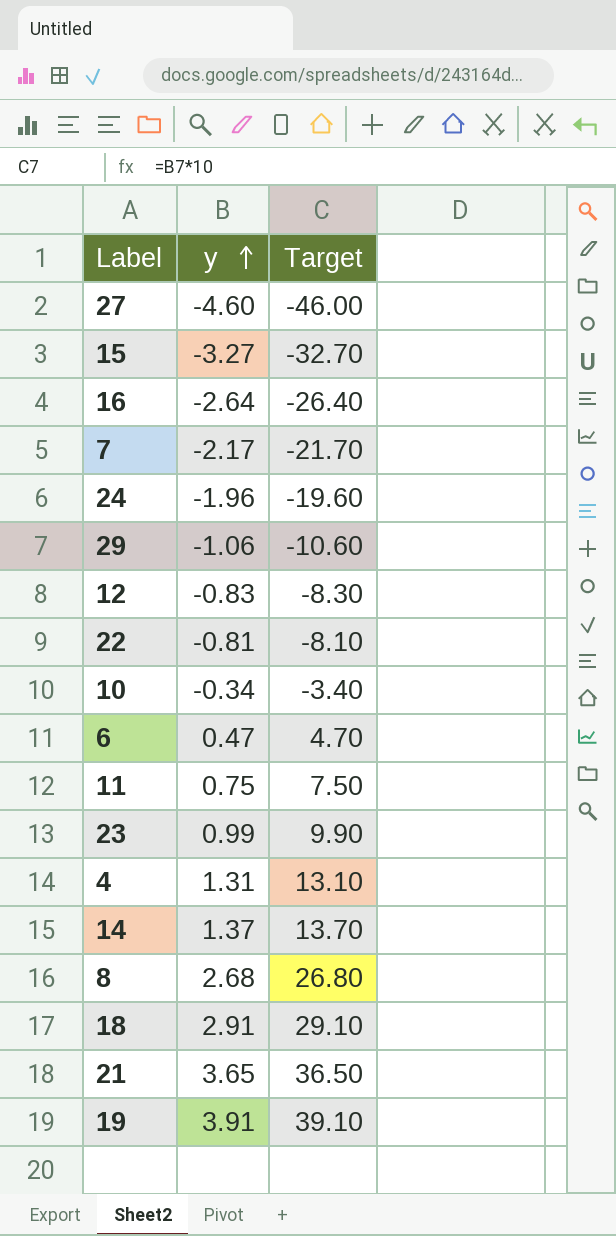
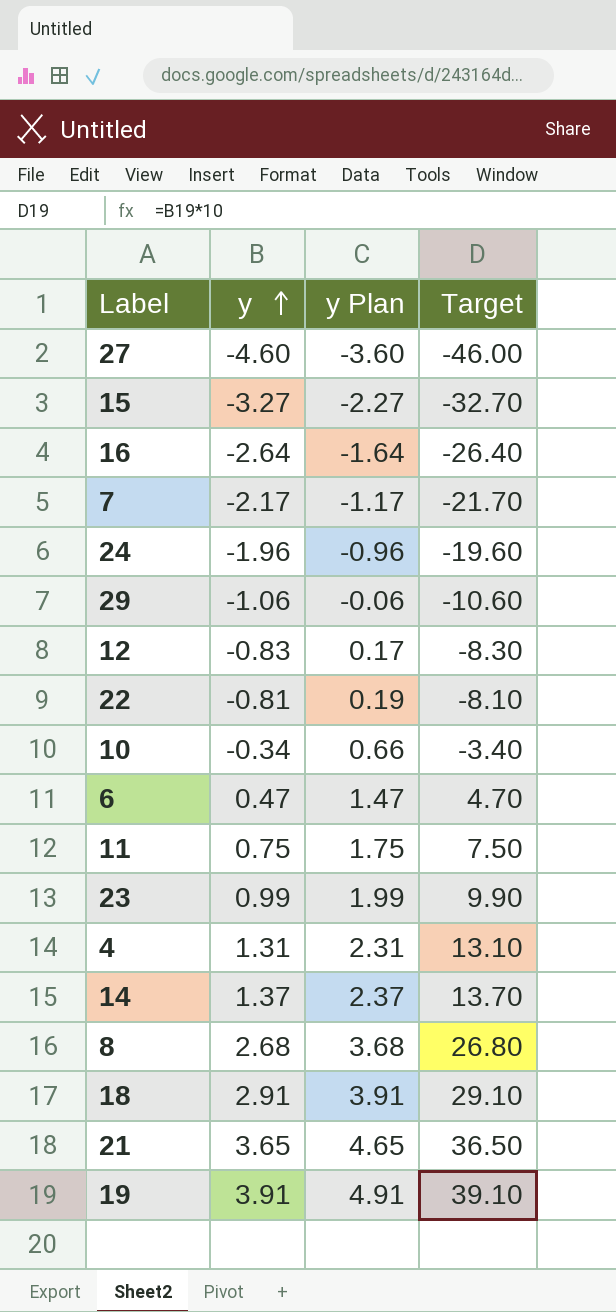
column y Plan | formula: none -> [y] + 1

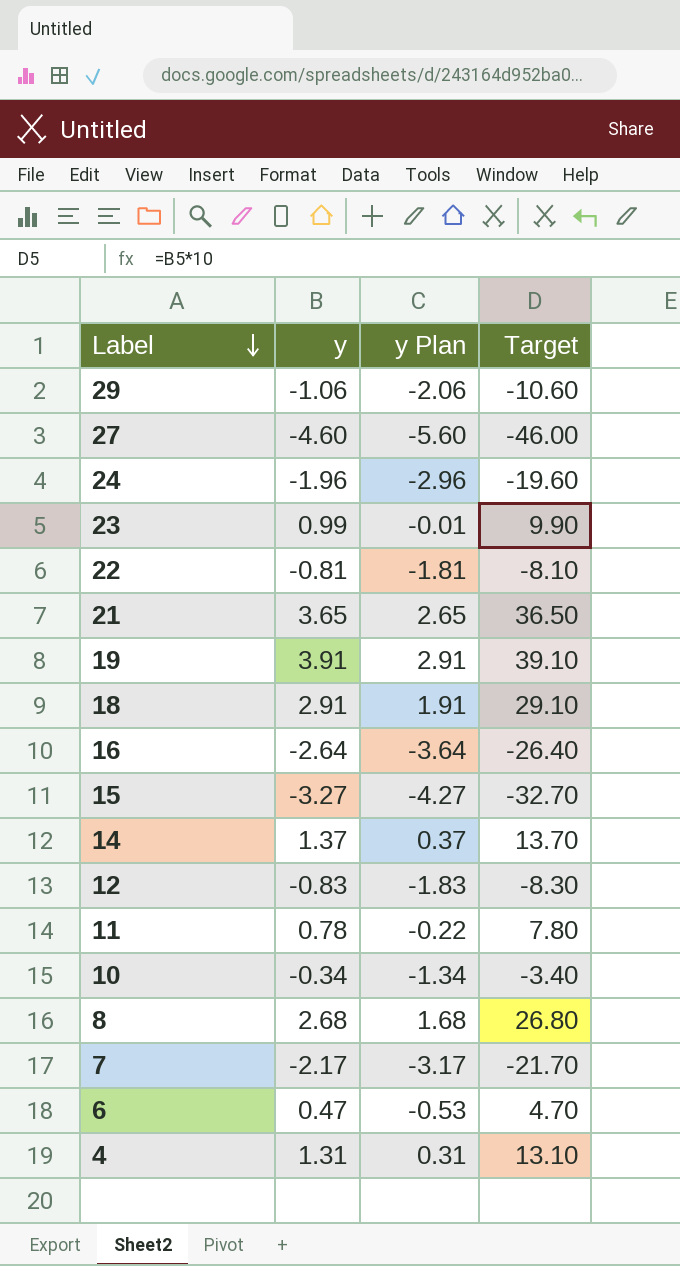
row order: y ascending -> Label descending
column y Plan | formula: [y] + 1 -> [y] - 1
11 | y: 0.75 -> 0.78
11 | Target: 7.50 -> 7.80

